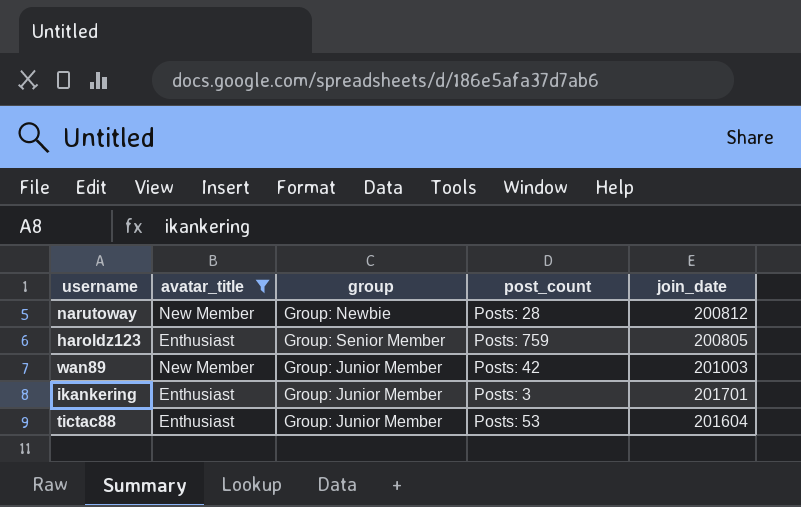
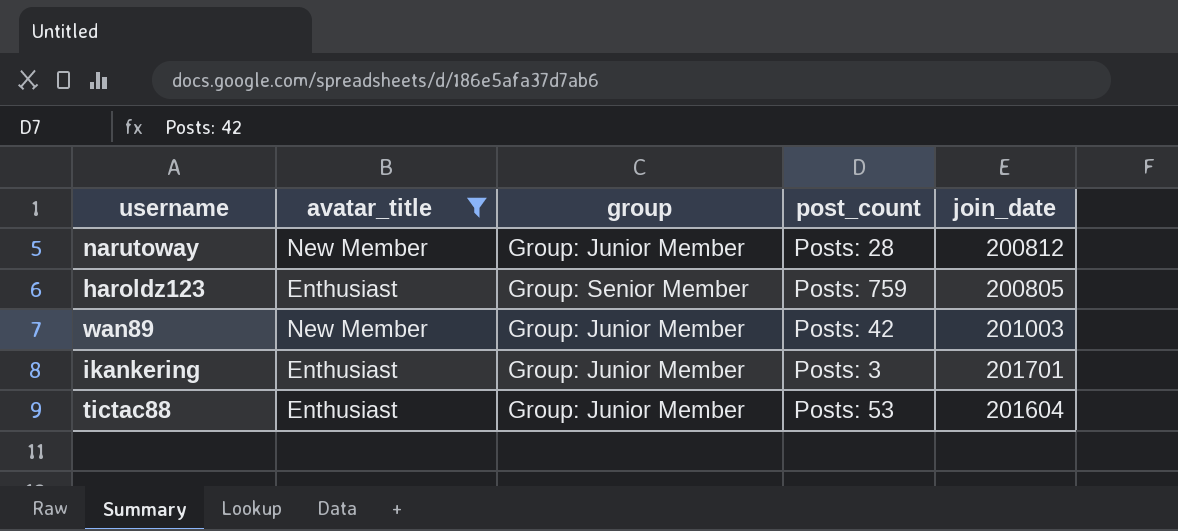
narutoway | group: Group: Newbie -> Group: Junior Member

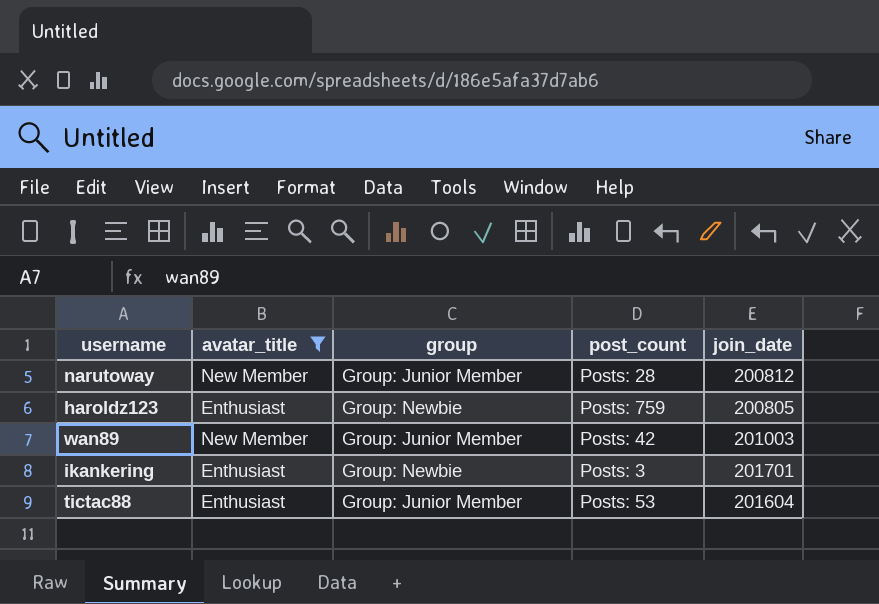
haroldz123 | group: Group: Senior Member -> Group: Newbie
ikankering | group: Group: Junior Member -> Group: Newbie

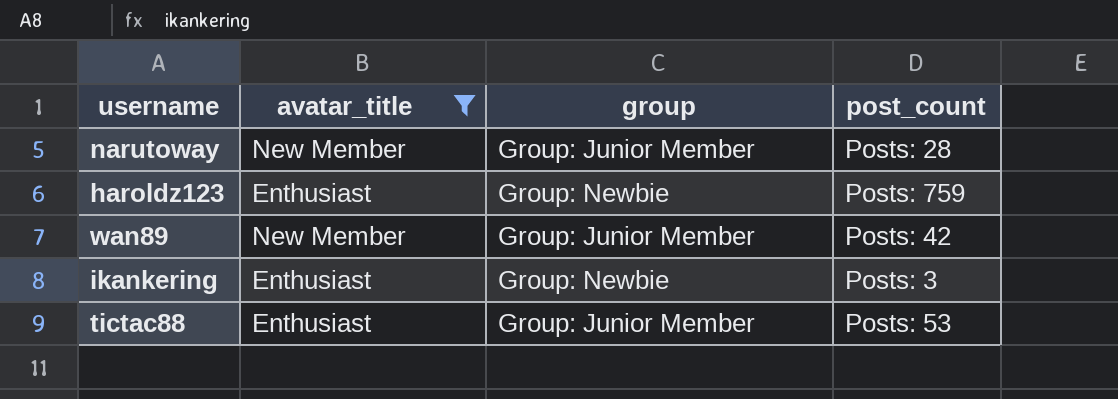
column join_date | position: 5 -> none

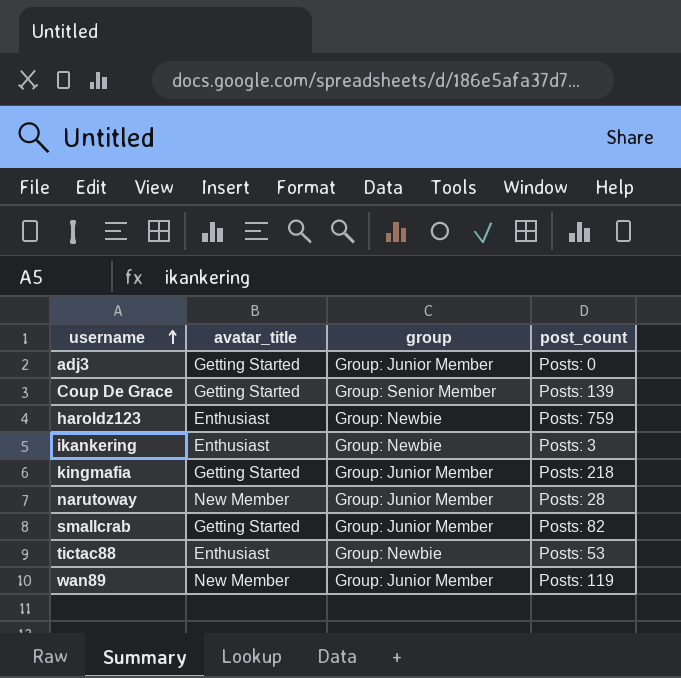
filter: avatar_title != Getting Started -> none
row order: none -> username ascending
tictac88 | group: Group: Junior Member -> Group: Newbie
wan89 | post_count: Posts: 42 -> Posts: 119

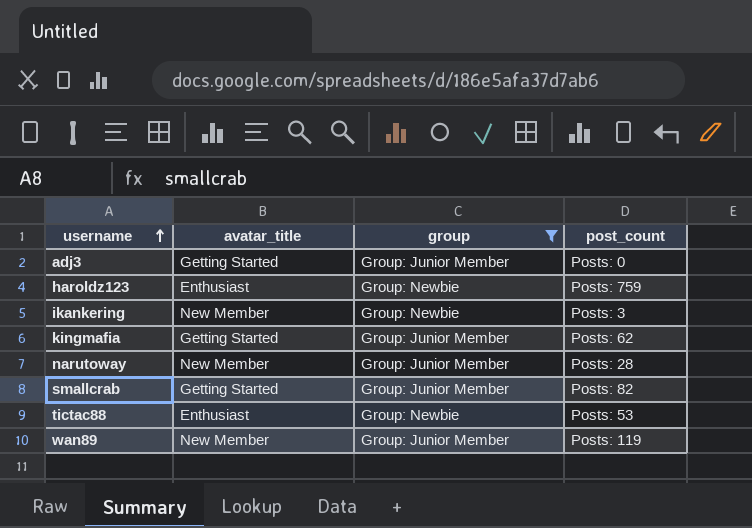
filter: none -> group != Group: Senior Member
ikankering | avatar_title: Enthusiast -> New Member
kingmafia | post_count: Posts: 218 -> Posts: 62

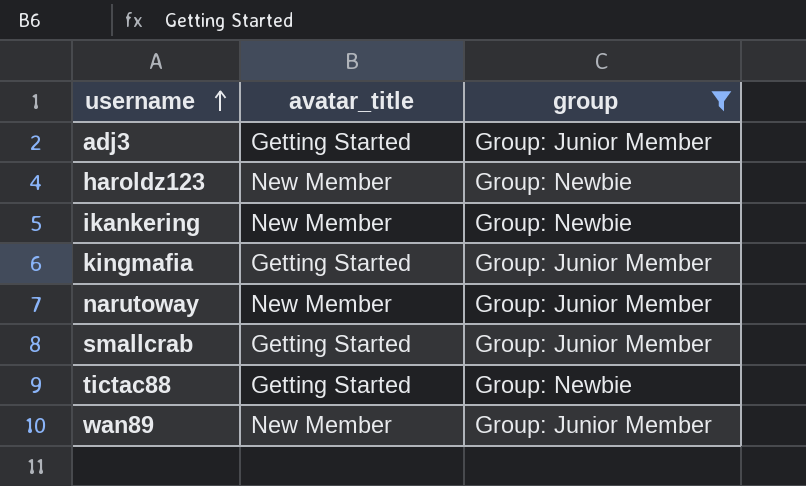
column post_count | position: 4 -> none
haroldz123 | avatar_title: Enthusiast -> New Member
tictac88 | avatar_title: Enthusiast -> Getting Started

